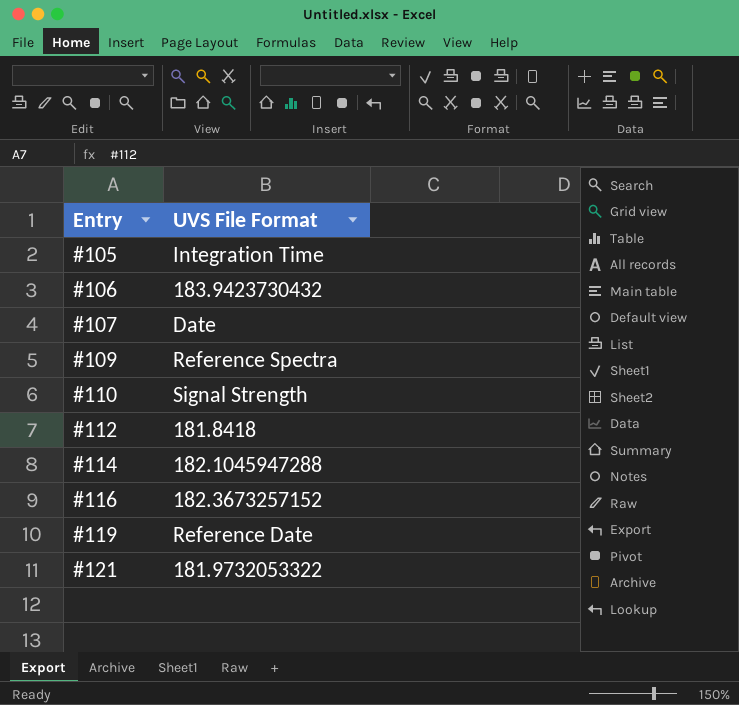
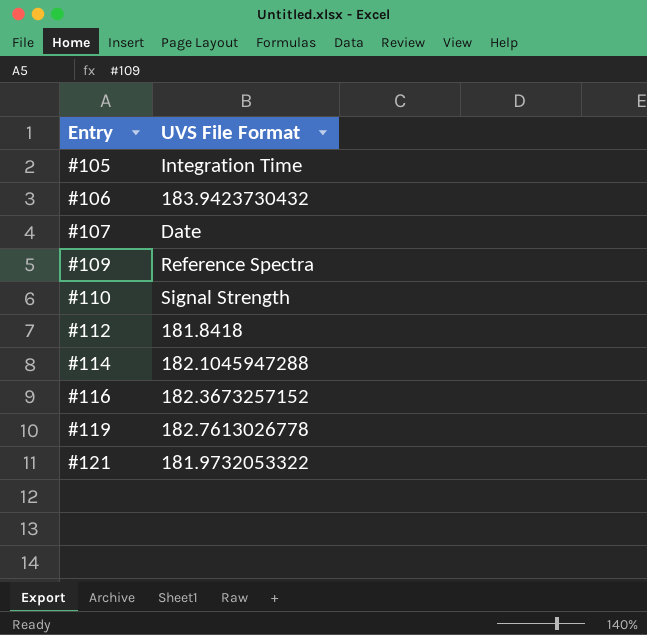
#119 | UVS File Format: Reference Date -> 182.7613026778

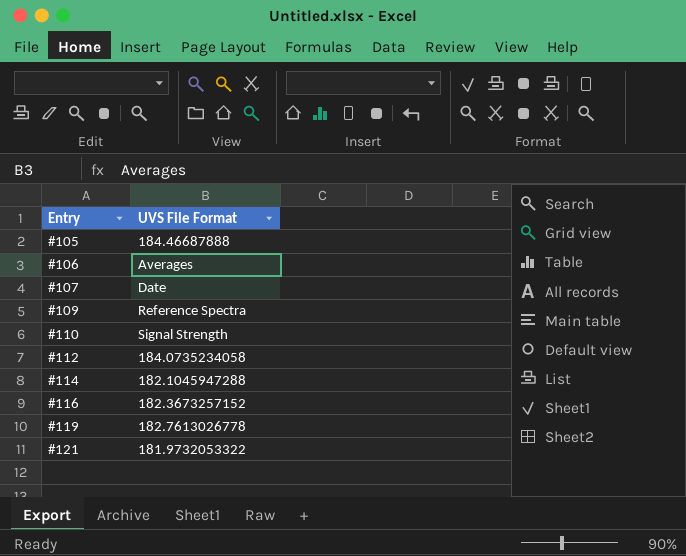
#105 | UVS File Format: Integration Time -> 184.46687888
#106 | UVS File Format: 183.9423730432 -> Averages
#112 | UVS File Format: 181.8418 -> 184.0735234058

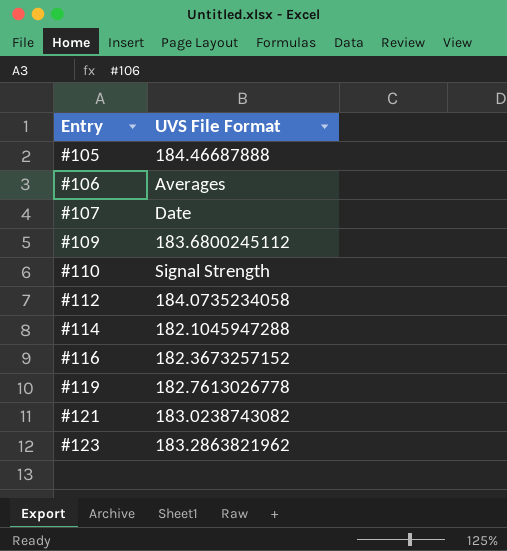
#109 | UVS File Format: Reference Spectra -> 183.6800245112
#121 | UVS File Format: 181.9732053322 -> 183.0238743082
row #123: none -> 183.2863821962

